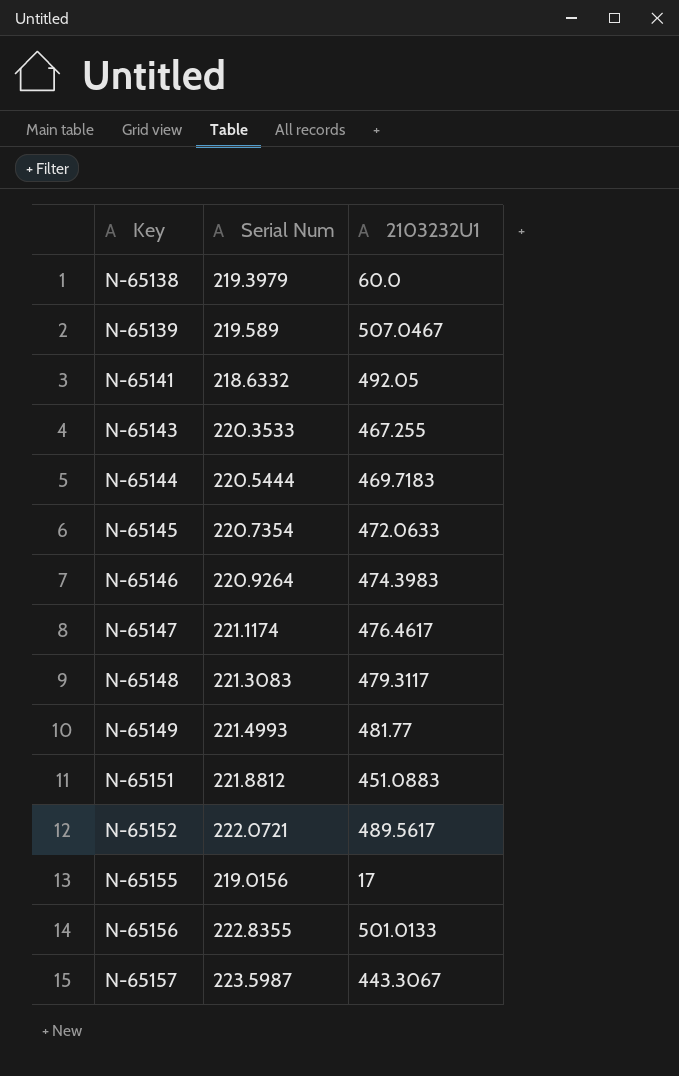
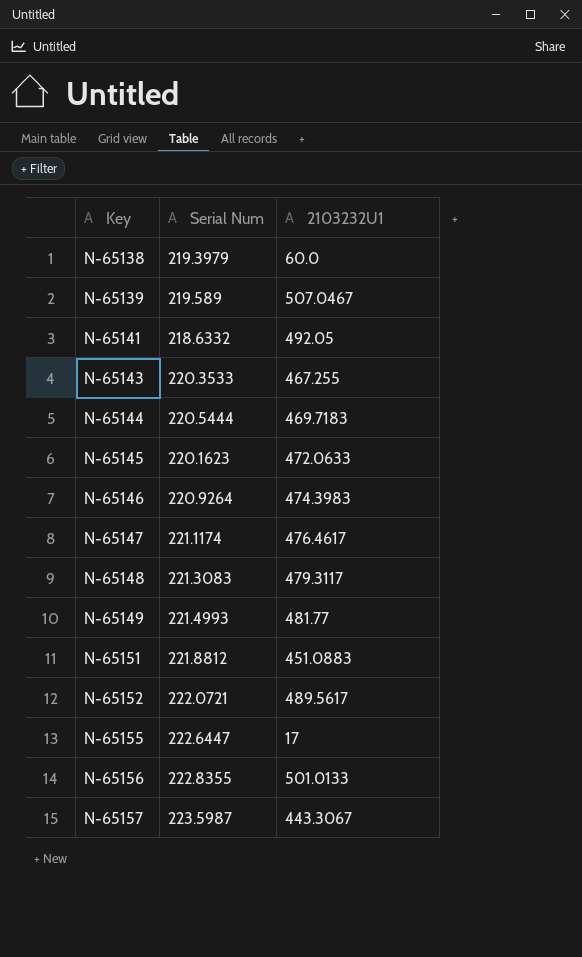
N-65145 | Serial Num: 220.7354 -> 220.1623
N-65155 | Serial Num: 219.0156 -> 222.6447

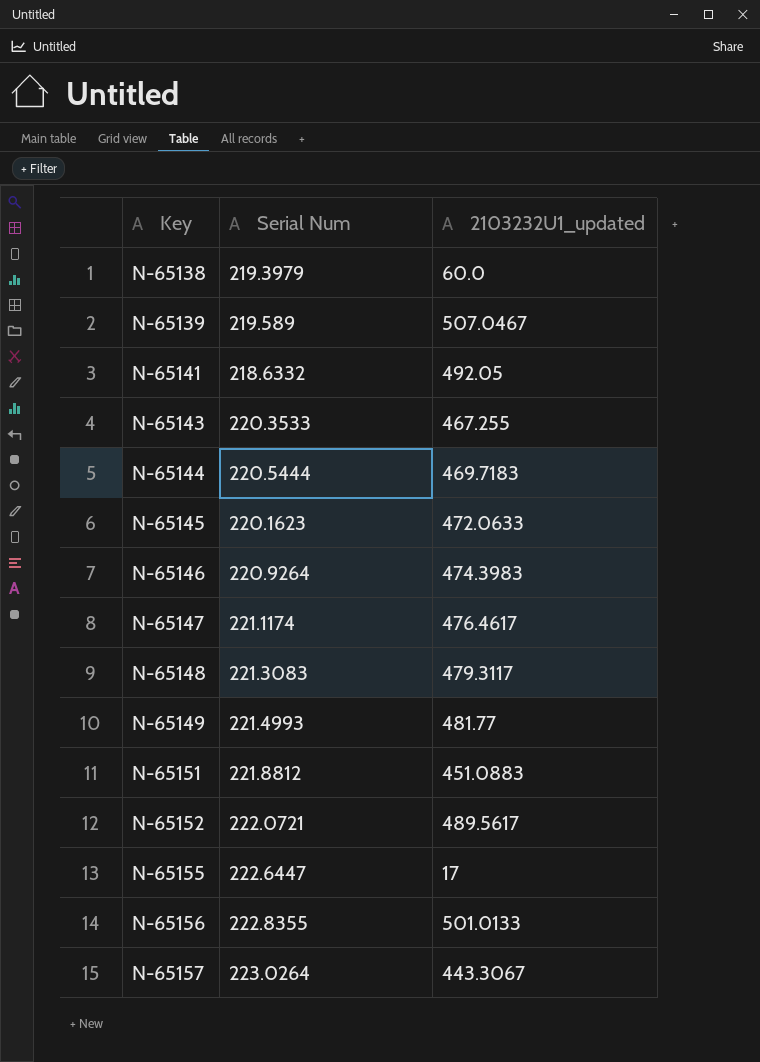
column name: 2103232U1 -> 2103232U1_updated
N-65157 | Serial Num: 223.5987 -> 223.0264

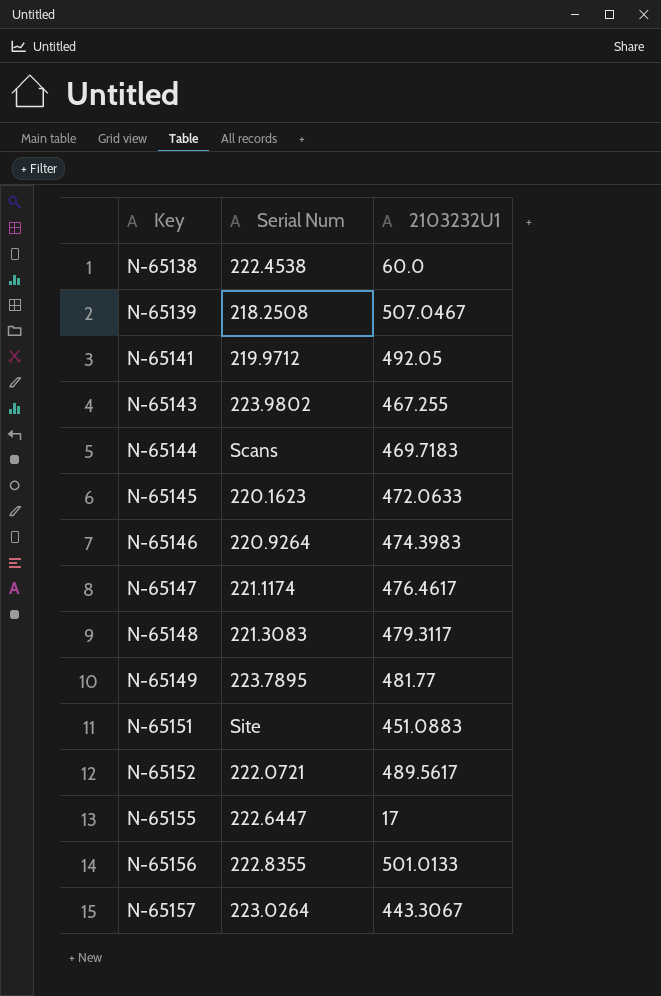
column name: 2103232U1_updated -> 2103232U1
N-65138 | Serial Num: 219.3979 -> 222.4538
N-65139 | Serial Num: 219.589 -> 218.2508
N-65141 | Serial Num: 218.6332 -> 219.9712
N-65143 | Serial Num: 220.3533 -> 223.9802
N-65144 | Serial Num: 220.5444 -> Scans
N-65149 | Serial Num: 221.4993 -> 223.7895
N-65151 | Serial Num: 221.8812 -> Site

